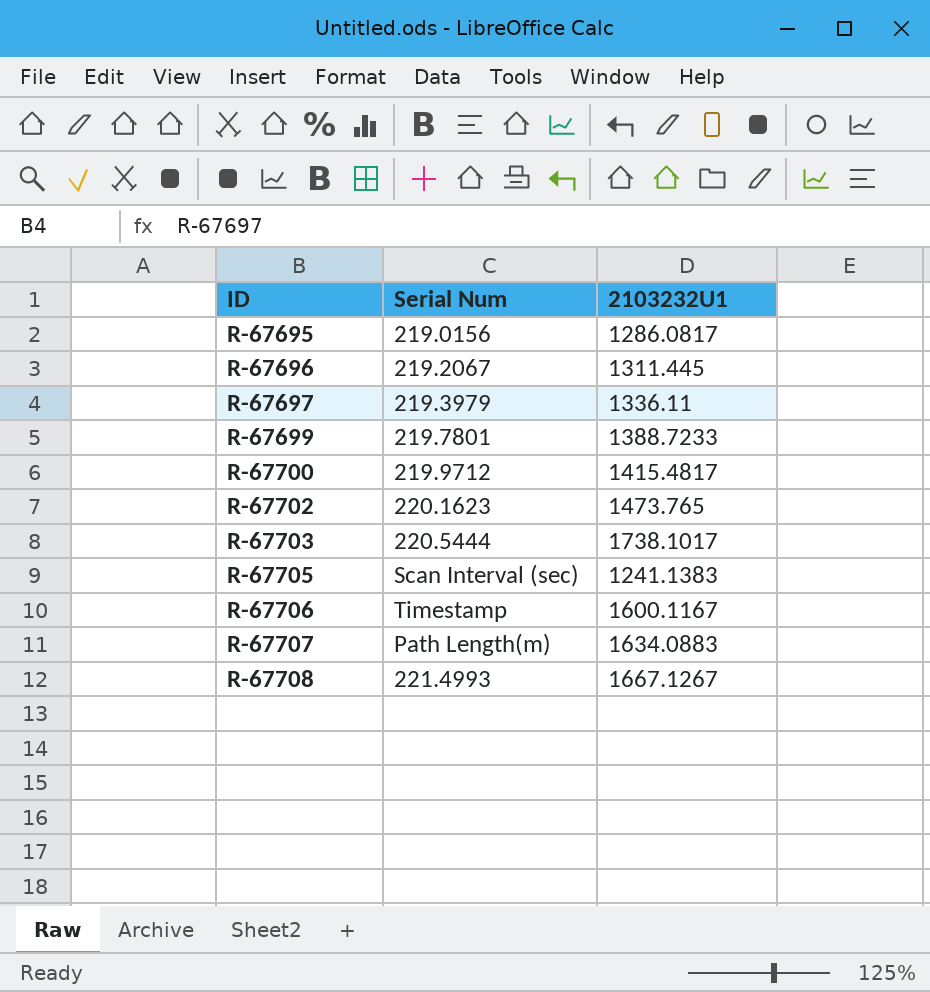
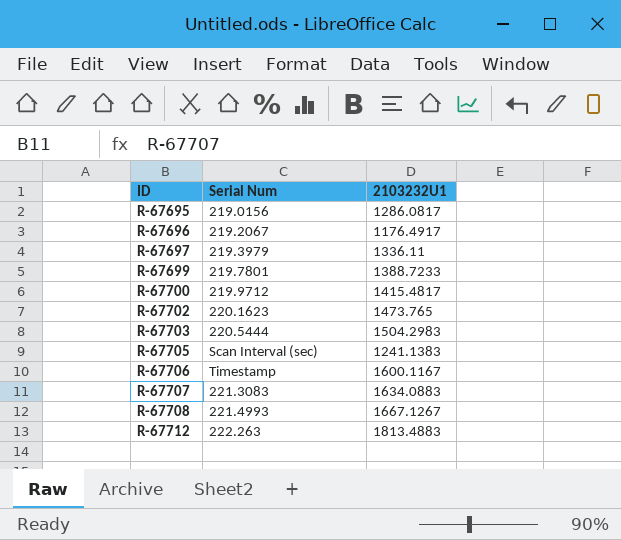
R-67696 | 2103232U1: 1311.445 -> 1176.4917
R-67703 | 2103232U1: 1738.1017 -> 1504.2983
R-67707 | Serial Num: Path Length(m) -> 221.3083
row R-67712: none -> 222.263 | 1813.4883

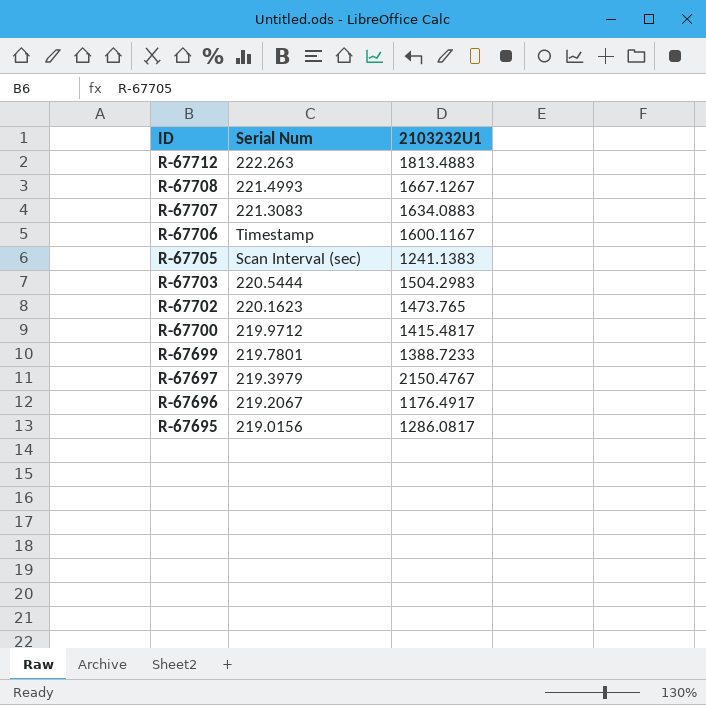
row order: ID ascending -> ID descending
R-67697 | 2103232U1: 1336.11 -> 2150.4767

